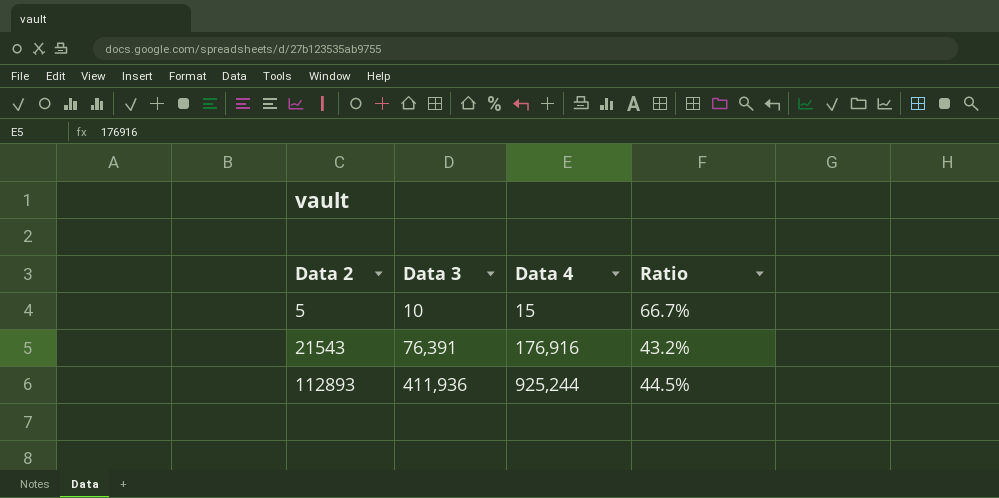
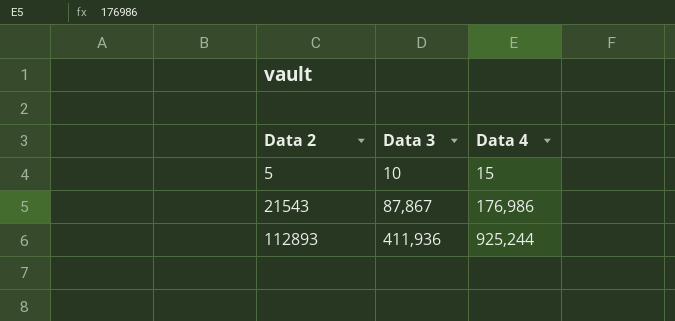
column Ratio | formula: [Data 3] / [Data 4] -> none
21543 | Data 3: 76,391 -> 87,867
21543 | Data 4: 176,916 -> 176,986

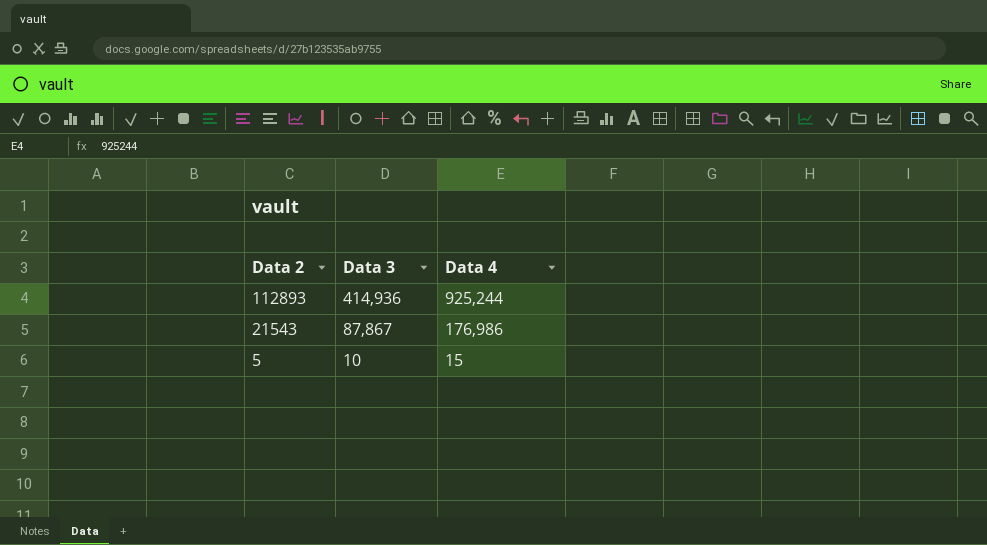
row order: Data 2 ascending -> Data 2 descending
112893 | Data 3: 411,936 -> 414,936

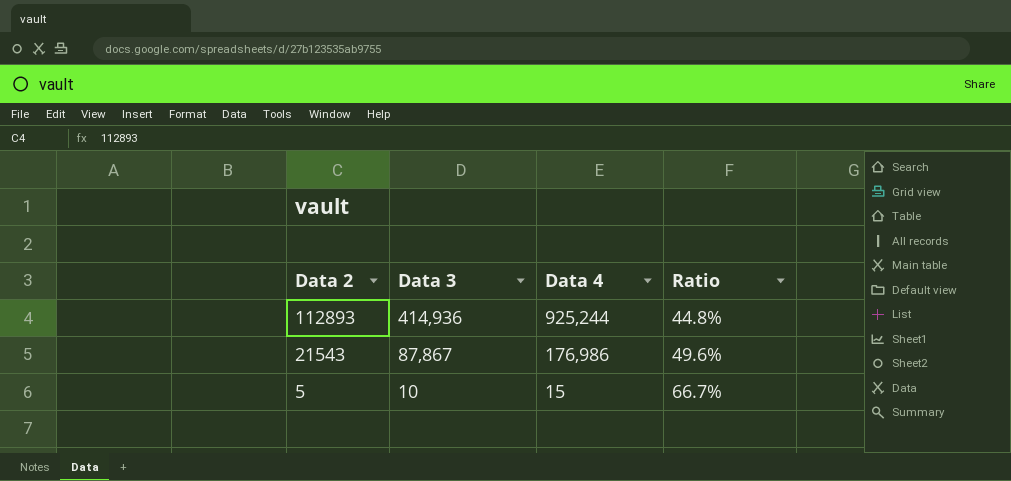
column Ratio | formula: none -> [Data 3] / [Data 4]

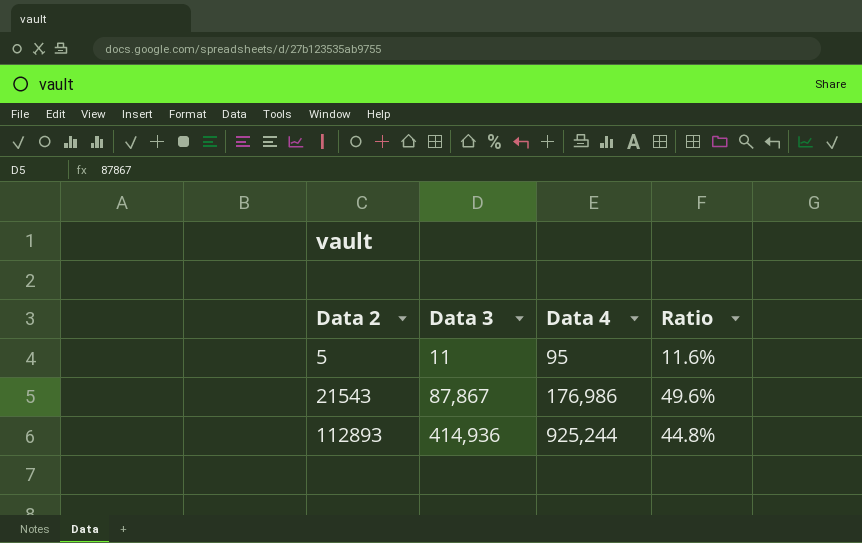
row order: Data 2 descending -> Data 2 ascending
5 | Data 3: 10 -> 11
5 | Data 4: 15 -> 95
5 | Ratio: 66.7% -> 11.6%

